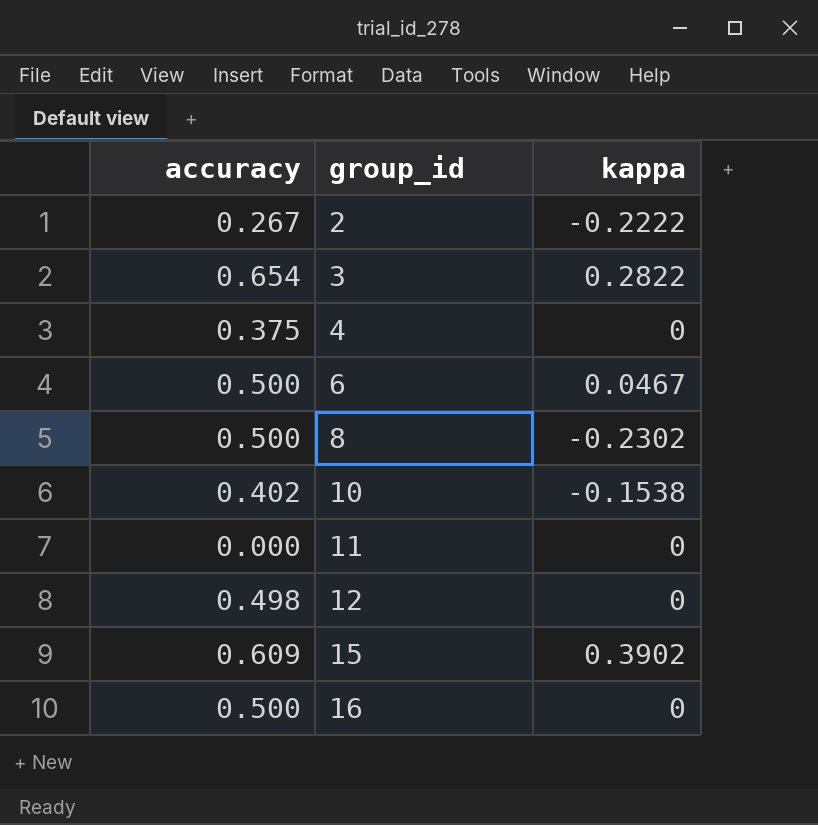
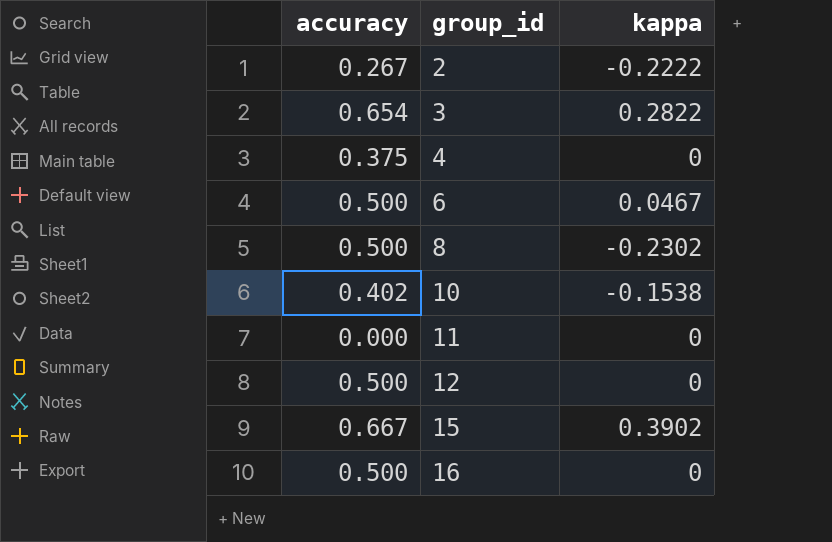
12 | accuracy: 0.498 -> 0.500
15 | accuracy: 0.609 -> 0.667

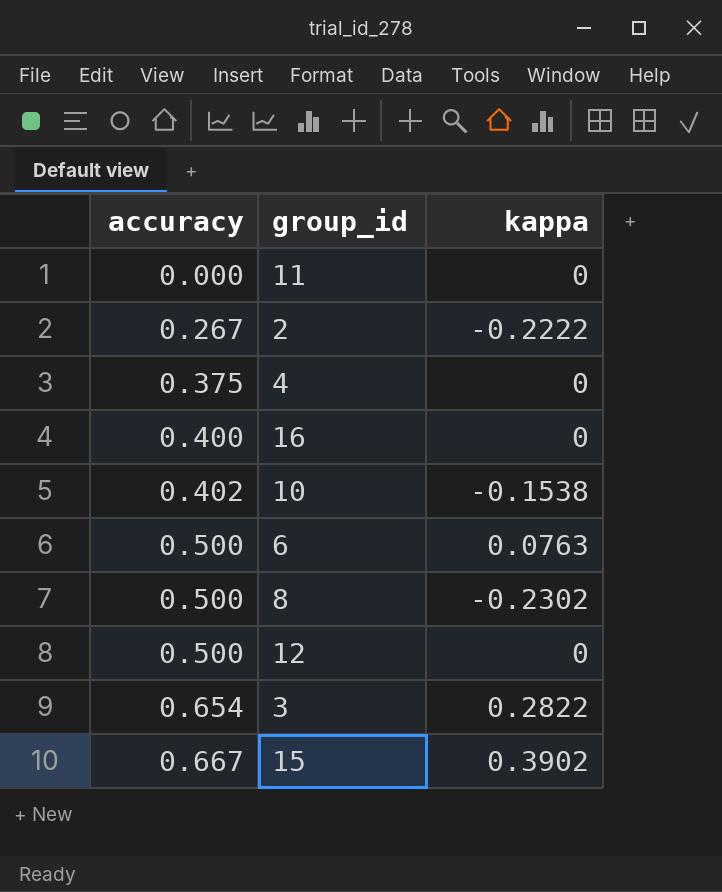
row order: group_id ascending -> accuracy ascending
16 | accuracy: 0.500 -> 0.400
6 | kappa: 0.0467 -> 0.0763

